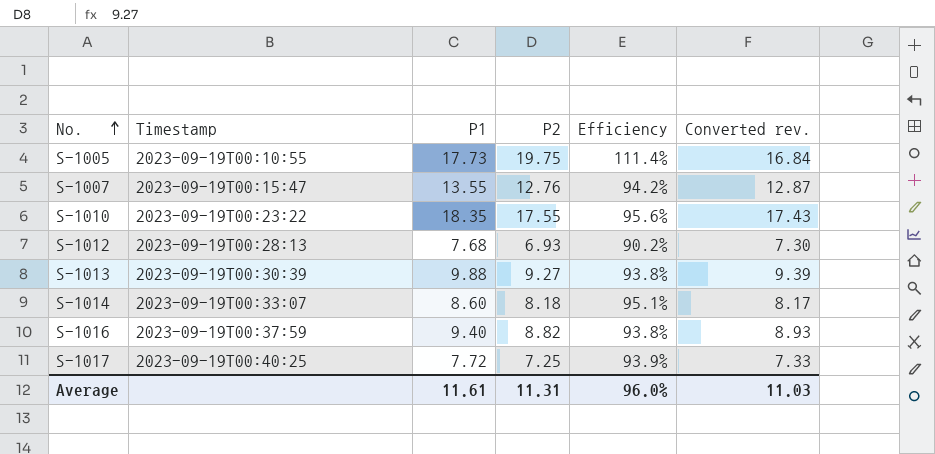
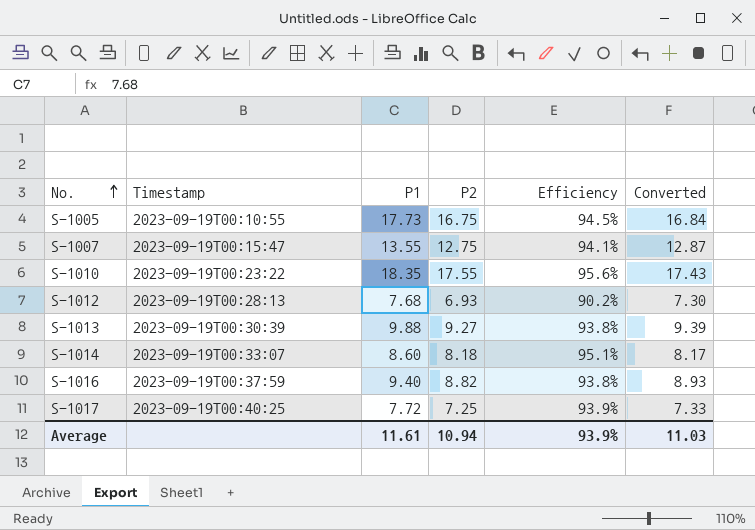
column name: Converted rev. -> Converted
S-1005 | P2: 19.75 -> 16.75
S-1005 | Efficiency: 111.4% -> 94.5%
S-1007 | P2: 12.76 -> 12.75
S-1007 | Efficiency: 94.2% -> 94.1%
Average | P2: 11.31 -> 10.94
Average | Efficiency: 96.0% -> 93.9%

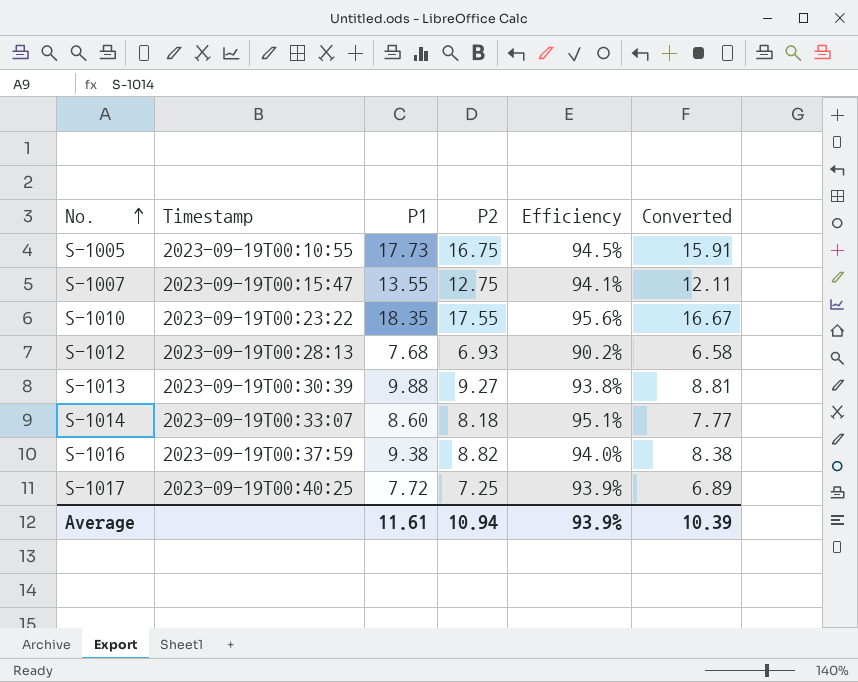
column Converted | formula: [P1] * 0.95 -> [P2] * 0.95
S-1016 | P1: 9.40 -> 9.38
S-1016 | Efficiency: 93.8% -> 94.0%
Average | Converted: 11.03 -> 10.39

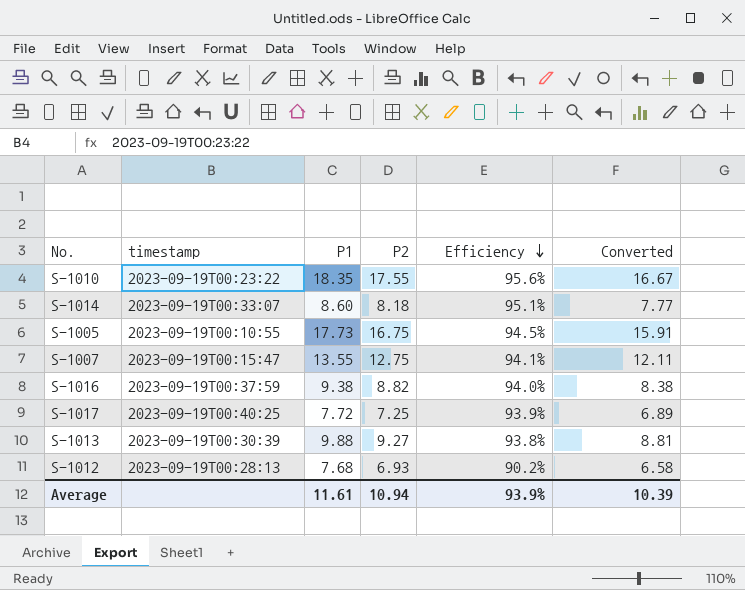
row order: No. ascending -> Efficiency descending
column name: Timestamp -> timestamp

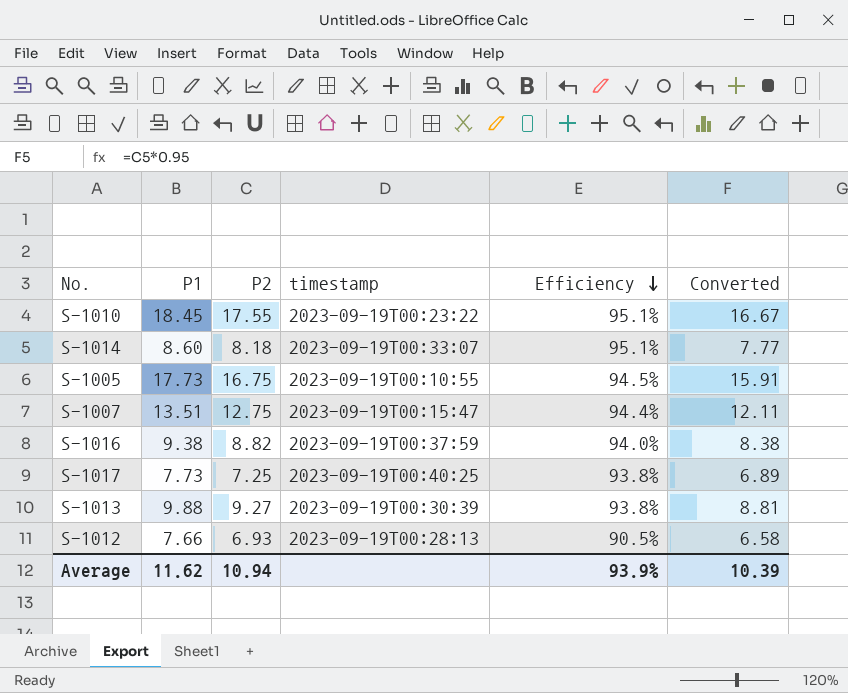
column timestamp | position: 2 -> 4
S-1010 | P1: 18.35 -> 18.45
S-1010 | Efficiency: 95.6% -> 95.1%
S-1007 | P1: 13.55 -> 13.51
S-1007 | Efficiency: 94.1% -> 94.4%
S-1017 | P1: 7.72 -> 7.73
S-1017 | Efficiency: 93.9% -> 93.8%
S-1012 | P1: 7.68 -> 7.66
S-1012 | Efficiency: 90.2% -> 90.5%
Average | P1: 11.61 -> 11.62

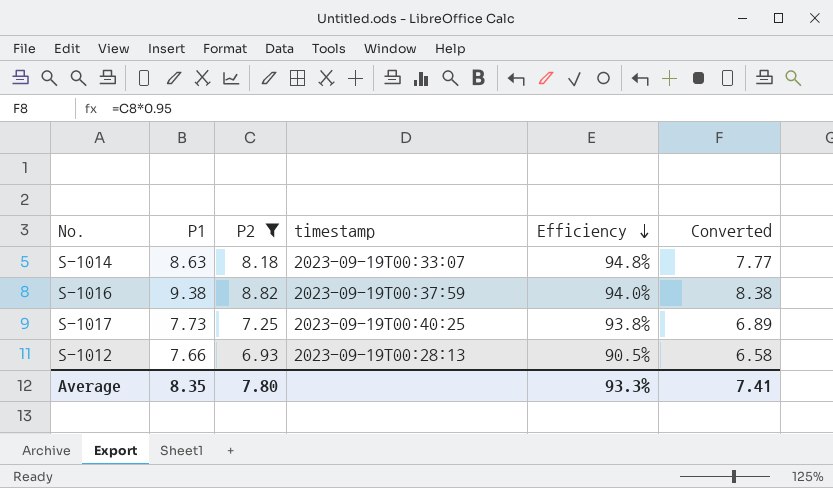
filter: none -> P2 <= 8.82
S-1014 | P1: 8.60 -> 8.63
S-1014 | Efficiency: 95.1% -> 94.8%
Average | P1: 11.62 -> 8.35
Average | P2: 10.94 -> 7.80
Average | Efficiency: 93.9% -> 93.3%
Average | Converted: 10.39 -> 7.41

